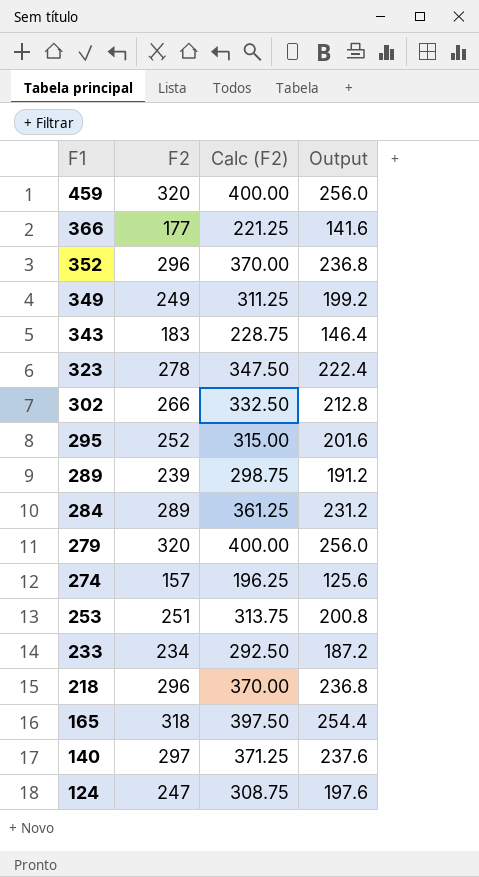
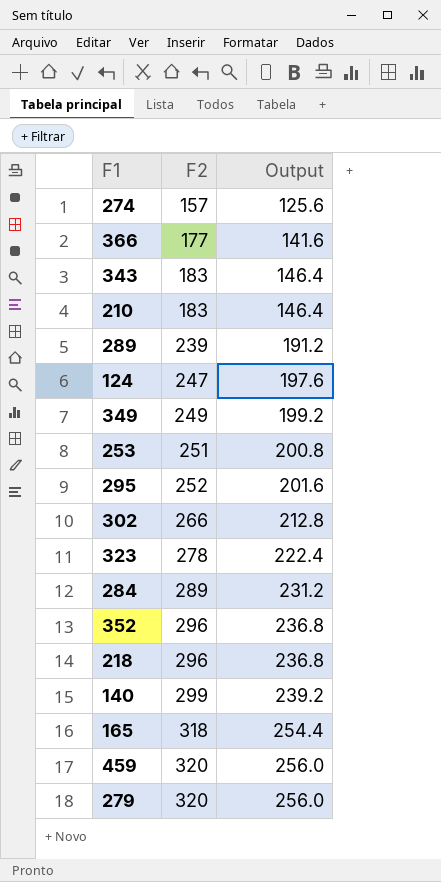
row order: F1 descending -> F2 ascending
column Calc (F2) | formula: [F2] * 1.25 -> none
row 233: 234 | 292.50 | 187.2 -> none
row 210: none -> 183 | 146.4
140 | F2: 297 -> 299
140 | Output: 237.6 -> 239.2

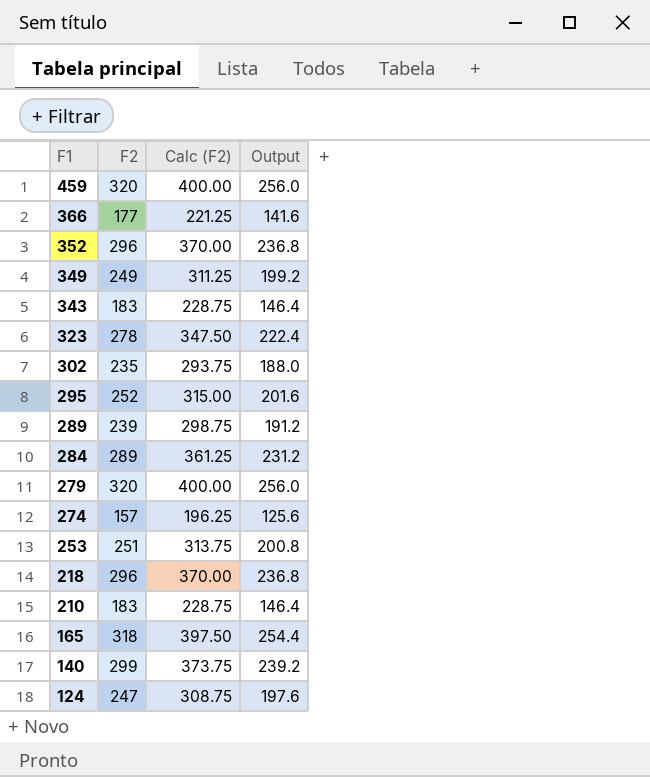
row order: F2 ascending -> F1 descending
column Calc (F2) | formula: none -> [F2] * 1.25
302 | F2: 266 -> 235
302 | Output: 212.8 -> 188.0

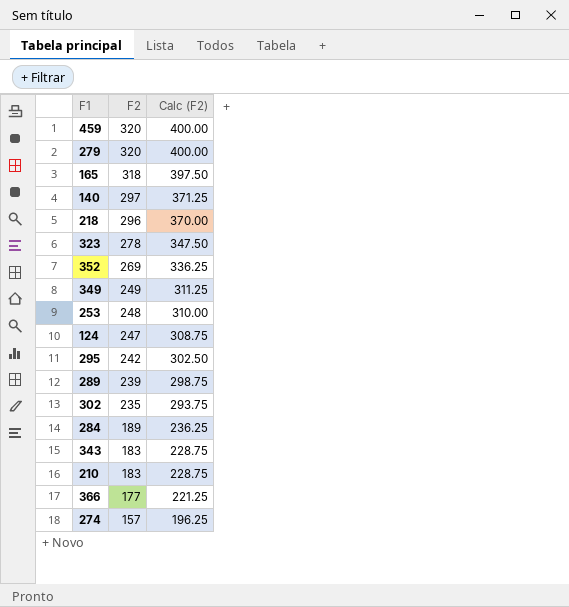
row order: F1 descending -> F2 descending
column Output | formula: [F2] * 0.8 -> none
140 | F2: 299 -> 297
140 | Calc (F2): 373.75 -> 371.25
352 | F2: 296 -> 269
352 | Calc (F2): 370.00 -> 336.25
253 | F2: 251 -> 248
253 | Calc (F2): 313.75 -> 310.00
295 | F2: 252 -> 242
295 | Calc (F2): 315.00 -> 302.50
284 | F2: 289 -> 189
284 | Calc (F2): 361.25 -> 236.25

